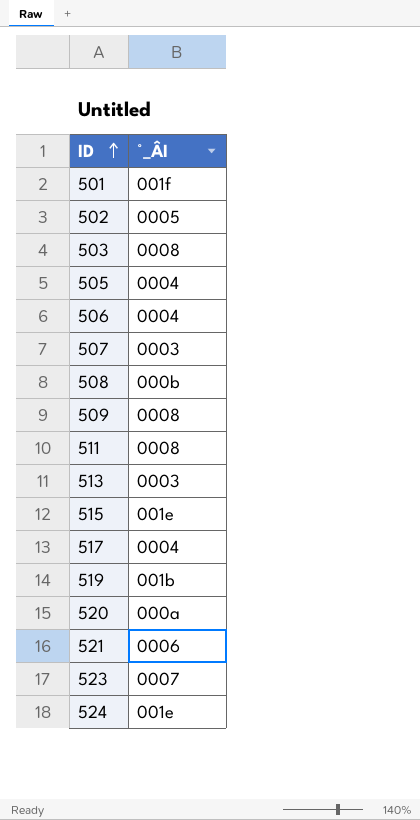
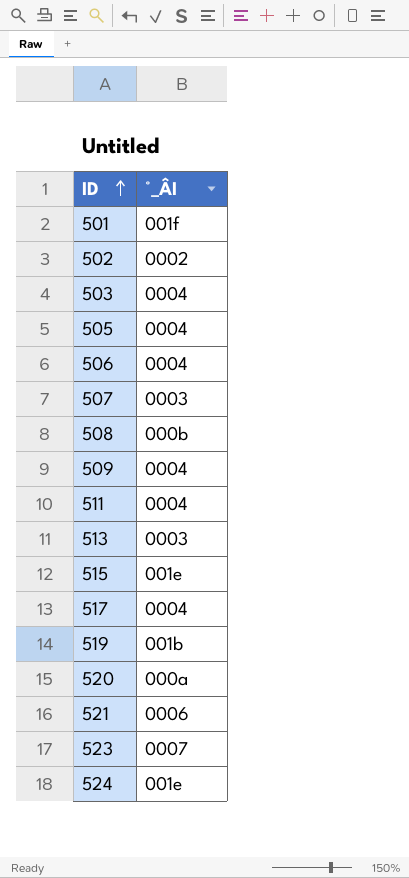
502 | °_ÂI: 0005 -> 0002
503 | °_ÂI: 0008 -> 0004
509 | °_ÂI: 0008 -> 0004
511 | °_ÂI: 0008 -> 0004

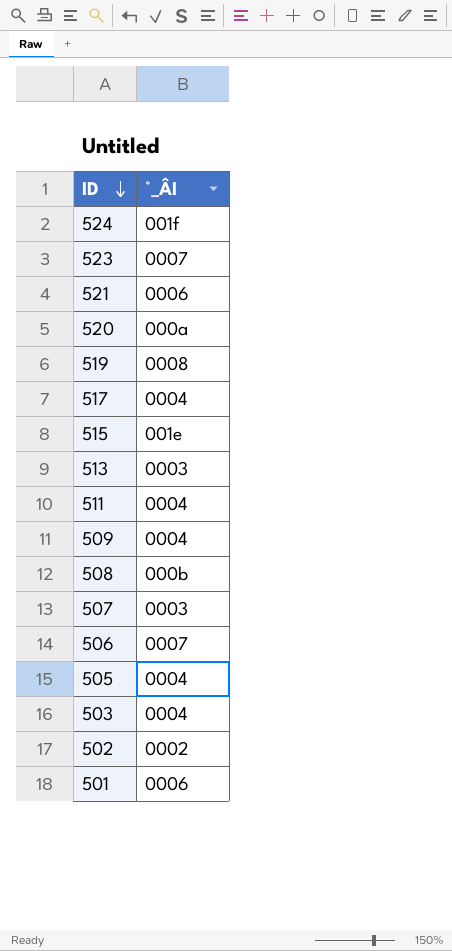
row order: ID ascending -> ID descending
524 | °_ÂI: 001e -> 001f
519 | °_ÂI: 001b -> 0008
506 | °_ÂI: 0004 -> 0007
501 | °_ÂI: 001f -> 0006

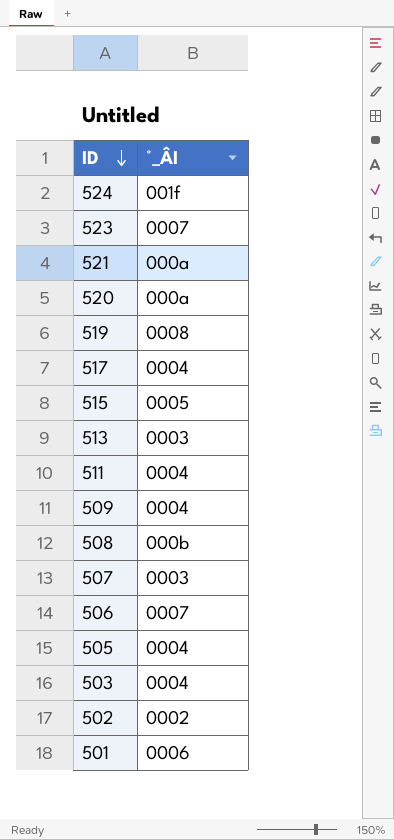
521 | °_ÂI: 0006 -> 000a
515 | °_ÂI: 001e -> 0005

